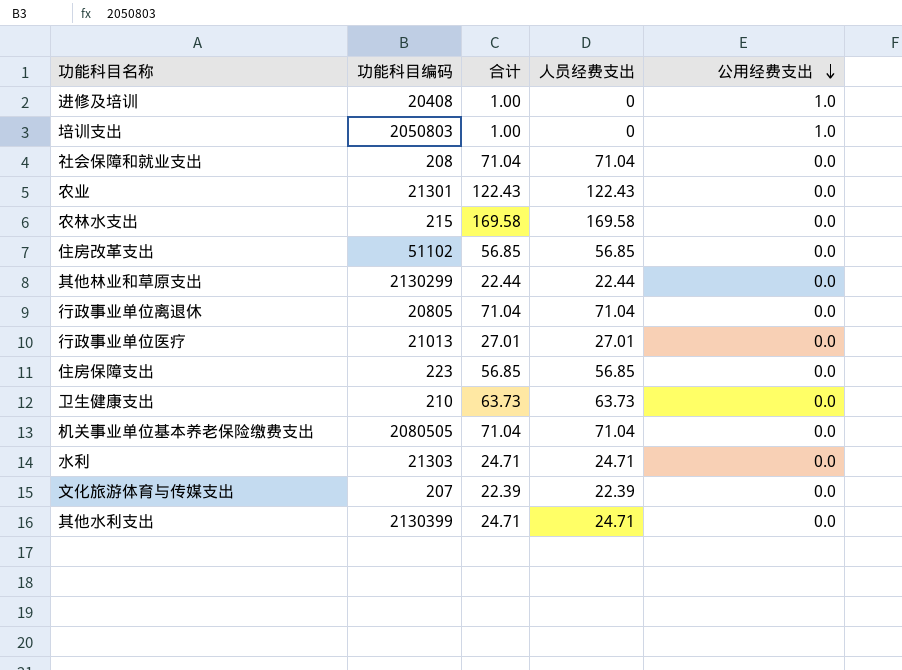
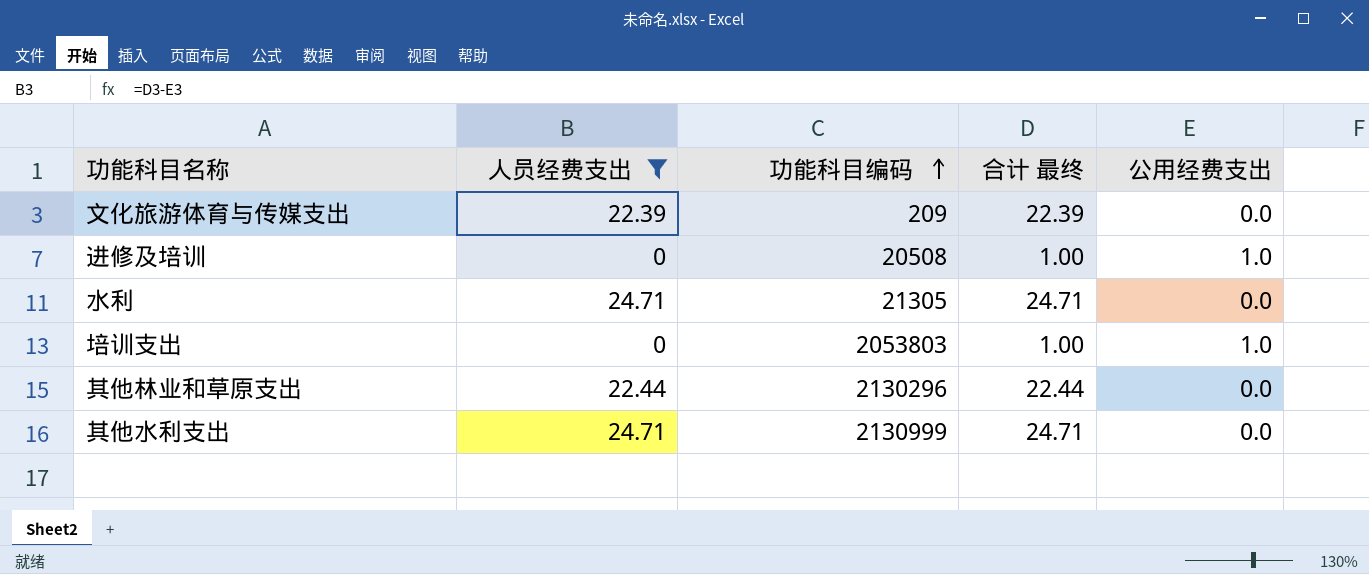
filter: none -> 人员经费支出 <= 24.71
row order: 公用经费支出 descending -> 功能科目编码 ascending
column 人员经费支出 | position: 4 -> 2
column name: 合计 -> 合计 最终
文化旅游体育与传媒支出 | 功能科目编码: 207 -> 209
进修及培训 | 功能科目编码: 20408 -> 20508
水利 | 功能科目编码: 21303 -> 21305
培训支出 | 功能科目编码: 2050803 -> 2053803
其他林业和草原支出 | 功能科目编码: 2130299 -> 2130296
其他水利支出 | 功能科目编码: 2130399 -> 2130999

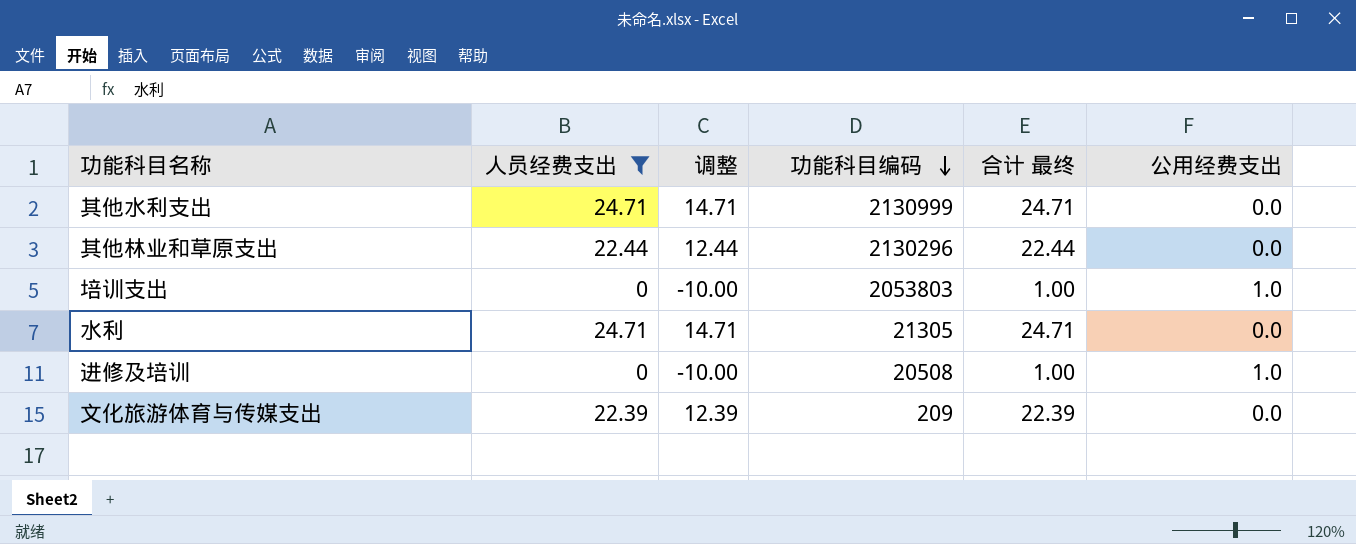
row order: 功能科目编码 ascending -> 功能科目编码 descending
column 调整 | formula: none -> [人员经费支出] - 10

